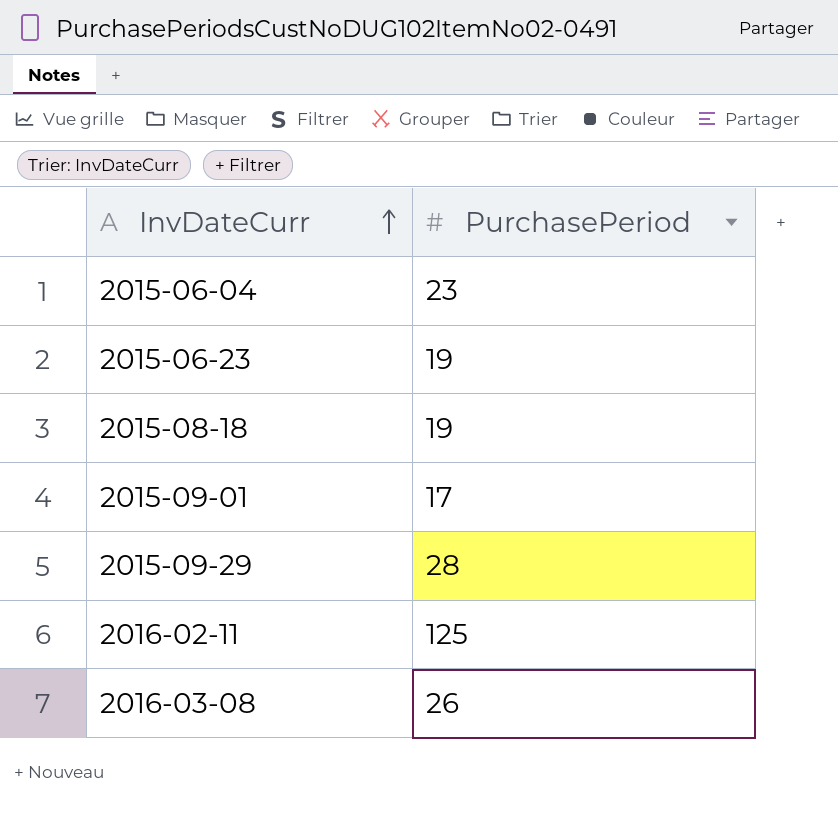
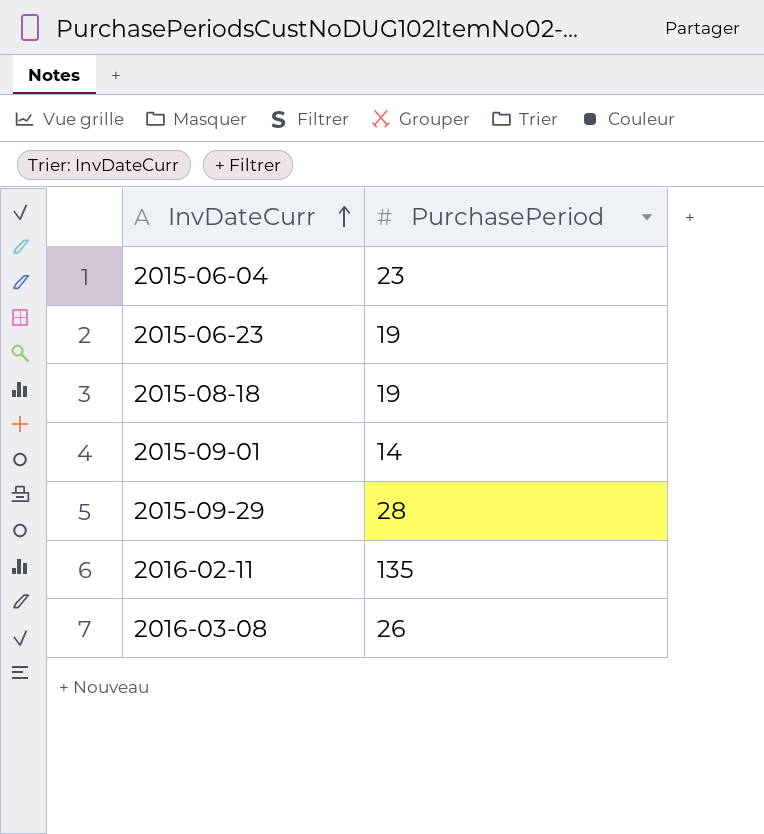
2015-09-01 | PurchasePeriod: 17 -> 14
2016-02-11 | PurchasePeriod: 125 -> 135

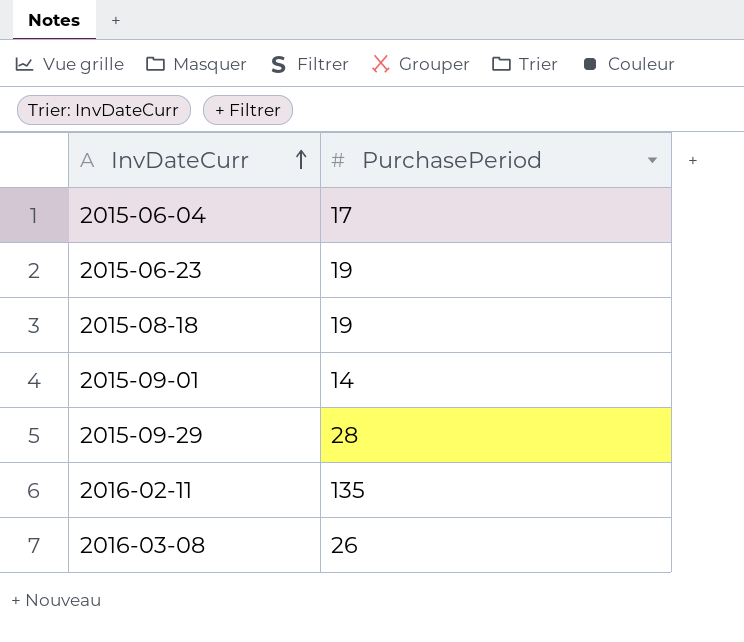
2015-06-04 | PurchasePeriod: 23 -> 17

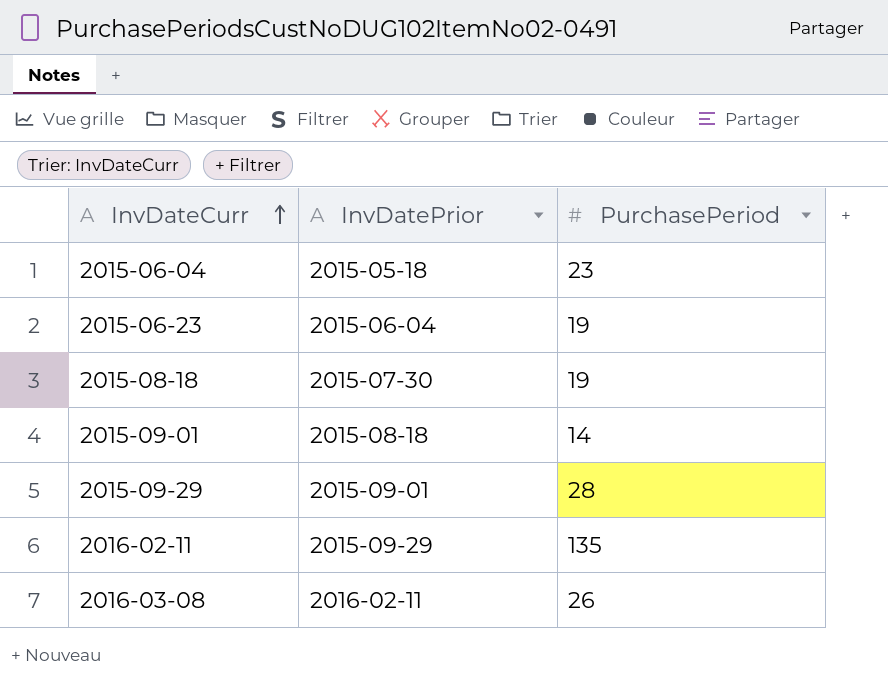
column InvDatePrior | position: none -> 2
2015-06-04 | PurchasePeriod: 17 -> 23

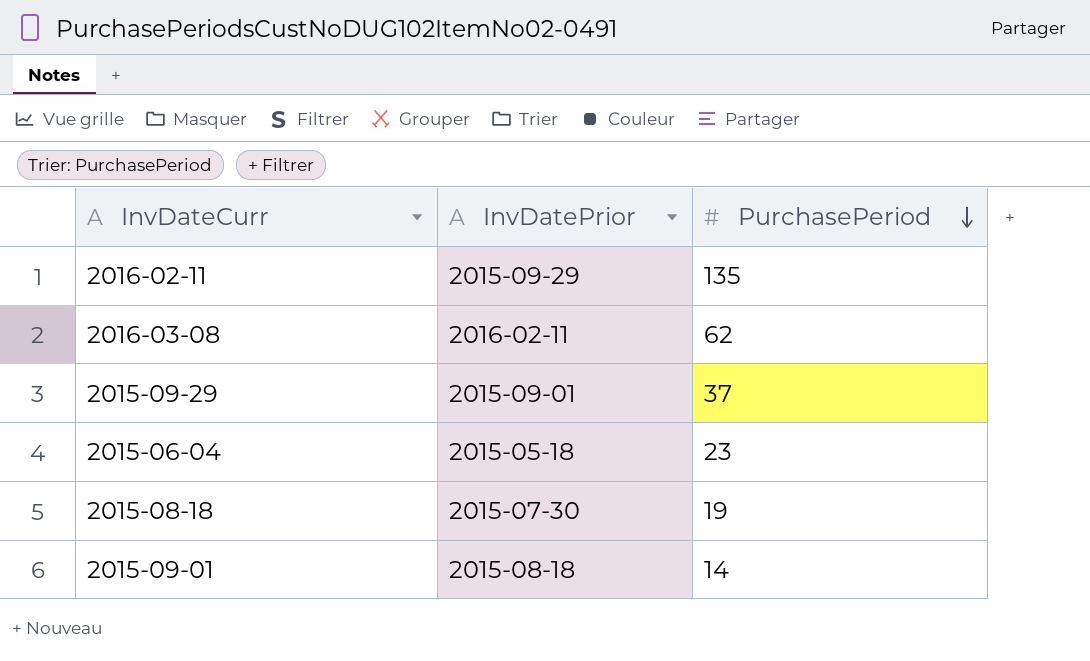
row order: InvDateCurr ascending -> PurchasePeriod descending
row 2015-06-23: 2015-06-04 | 19 -> none
2016-03-08 | PurchasePeriod: 26 -> 62
2015-09-29 | PurchasePeriod: 28 -> 37

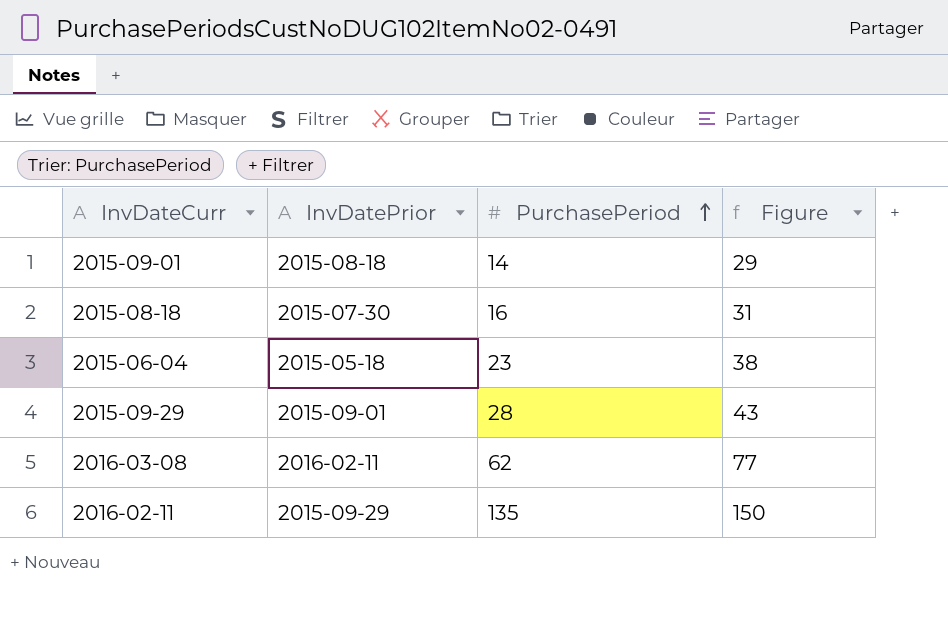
row order: PurchasePeriod descending -> PurchasePeriod ascending
column Figure | formula: none -> [PurchasePeriod] + 15
2015-08-18 | PurchasePeriod: 19 -> 16
2015-09-29 | PurchasePeriod: 37 -> 28

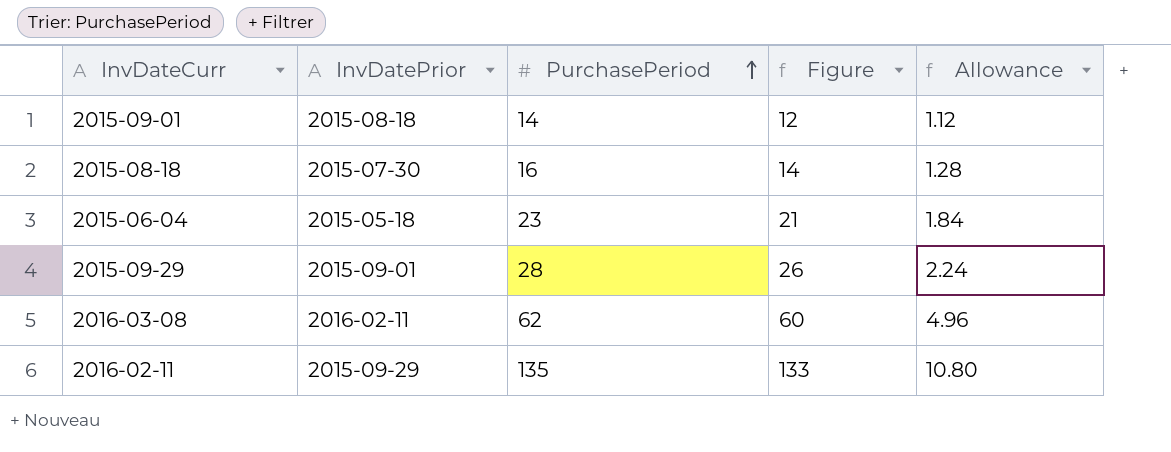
column Figure | formula: [PurchasePeriod] + 15 -> [PurchasePeriod] - 2
column Allowance | formula: none -> [PurchasePeriod] * 0.08

